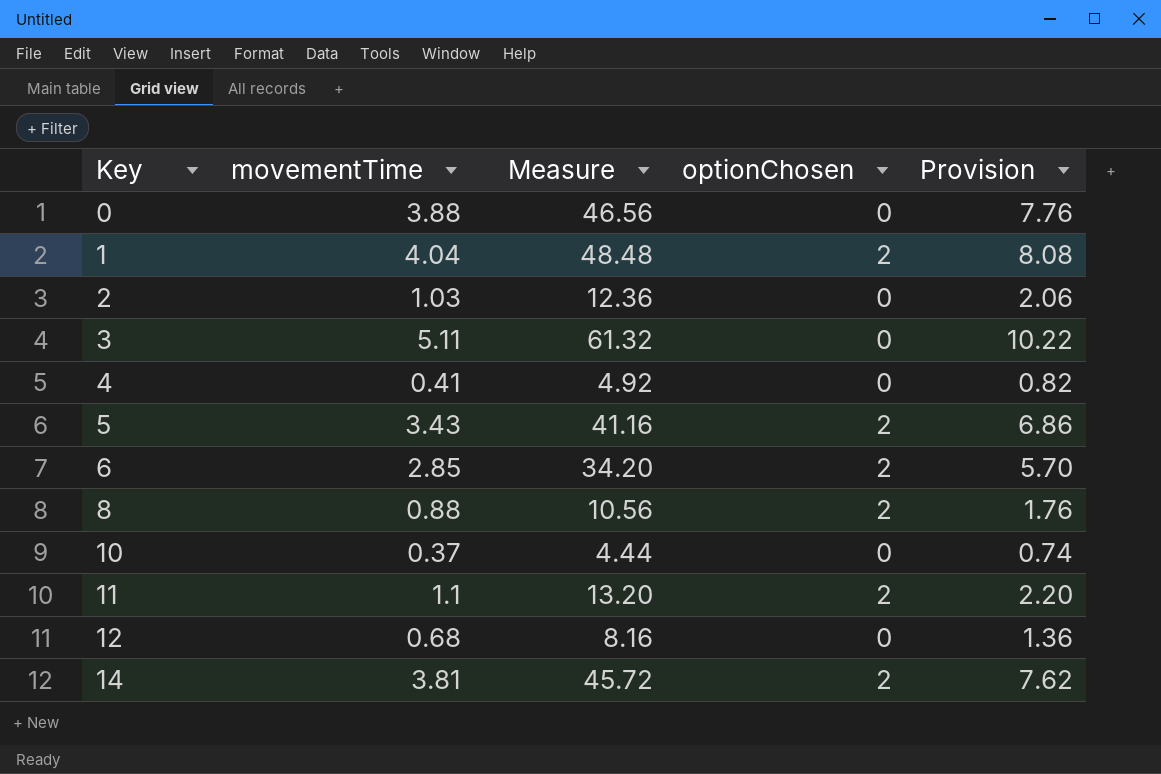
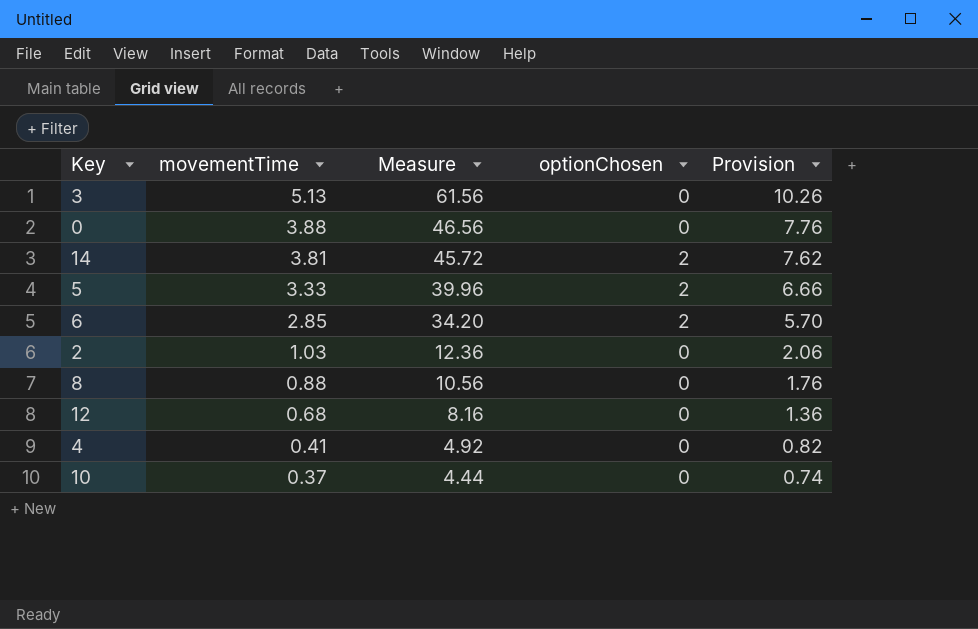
row order: Key ascending -> movementTime descending
row 1: 4.04 | 48.48 | 2 | 8.08 -> none
row 11: 1.1 | 13.20 | 2 | 2.20 -> none
3 | movementTime: 5.11 -> 5.13
3 | Measure: 61.32 -> 61.56
3 | Provision: 10.22 -> 10.26
5 | movementTime: 3.43 -> 3.33
5 | Measure: 41.16 -> 39.96
5 | Provision: 6.86 -> 6.66
8 | optionChosen: 2 -> 0

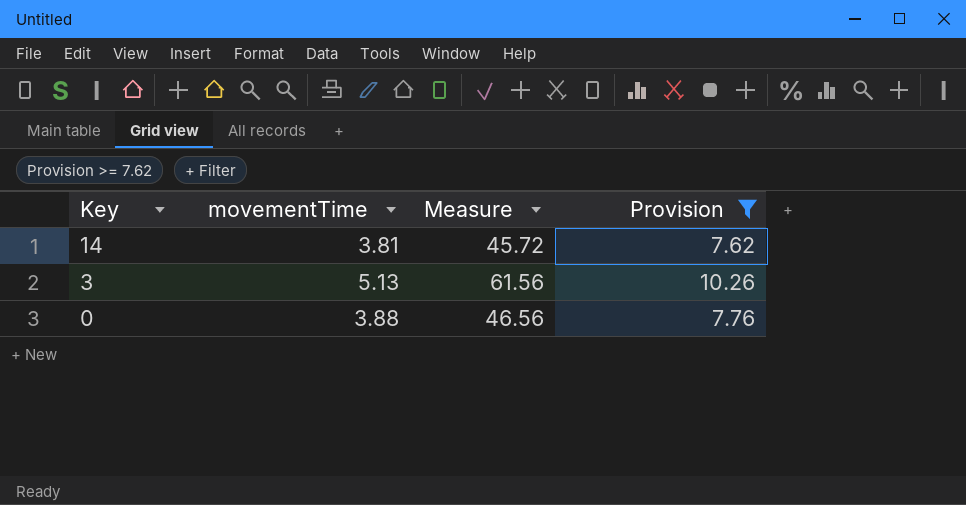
filter: none -> Provision >= 7.62
row order: movementTime descending -> Key descending
column optionChosen | position: 4 -> none

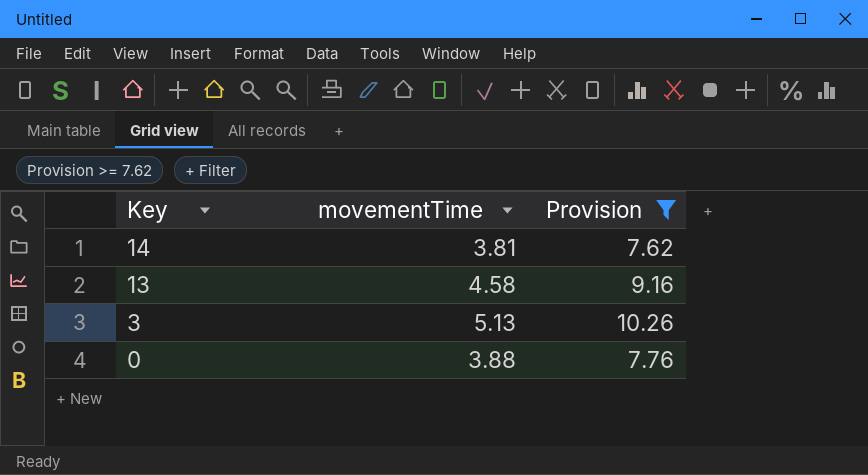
column Measure | formula: [movementTime] * 12 -> none
row 13: none -> 4.58 | 9.16

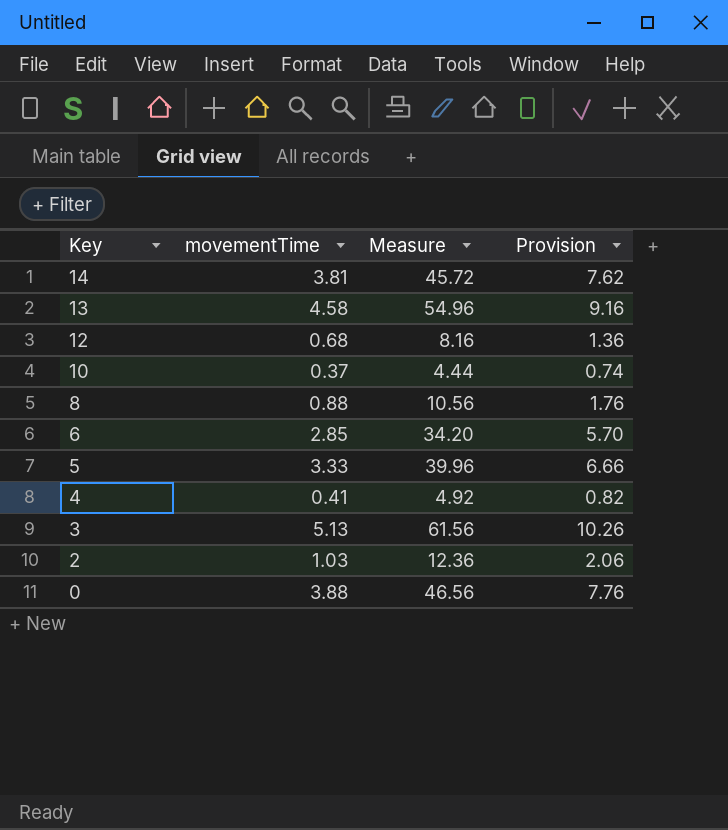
filter: Provision >= 7.62 -> none
column Measure | formula: none -> [movementTime] * 12

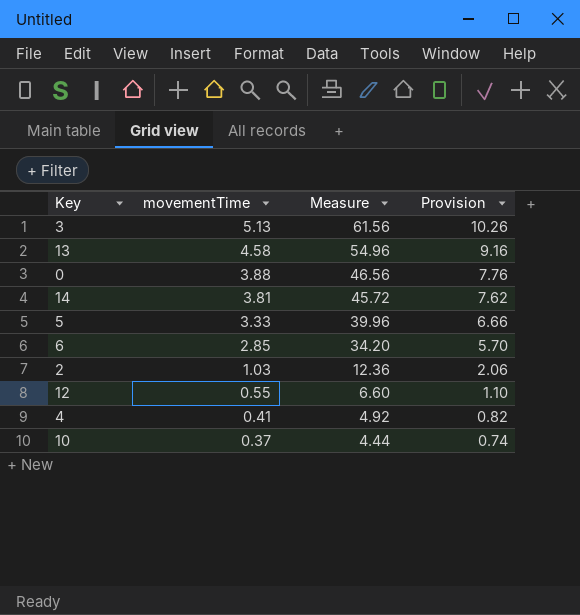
row order: Key descending -> movementTime descending
row 8: 0.88 | 10.56 | 1.76 -> none
12 | movementTime: 0.68 -> 0.55
12 | Measure: 8.16 -> 6.60
12 | Provision: 1.36 -> 1.10

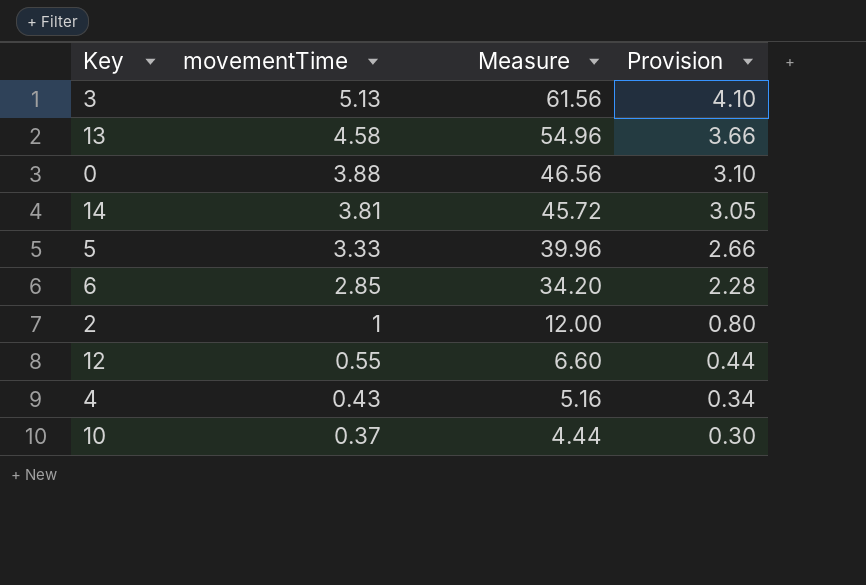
column Provision | formula: [movementTime] * 2 -> [movementTime] * 0.8
2 | movementTime: 1.03 -> 1
2 | Measure: 12.36 -> 12.00
4 | movementTime: 0.41 -> 0.43
4 | Measure: 4.92 -> 5.16

